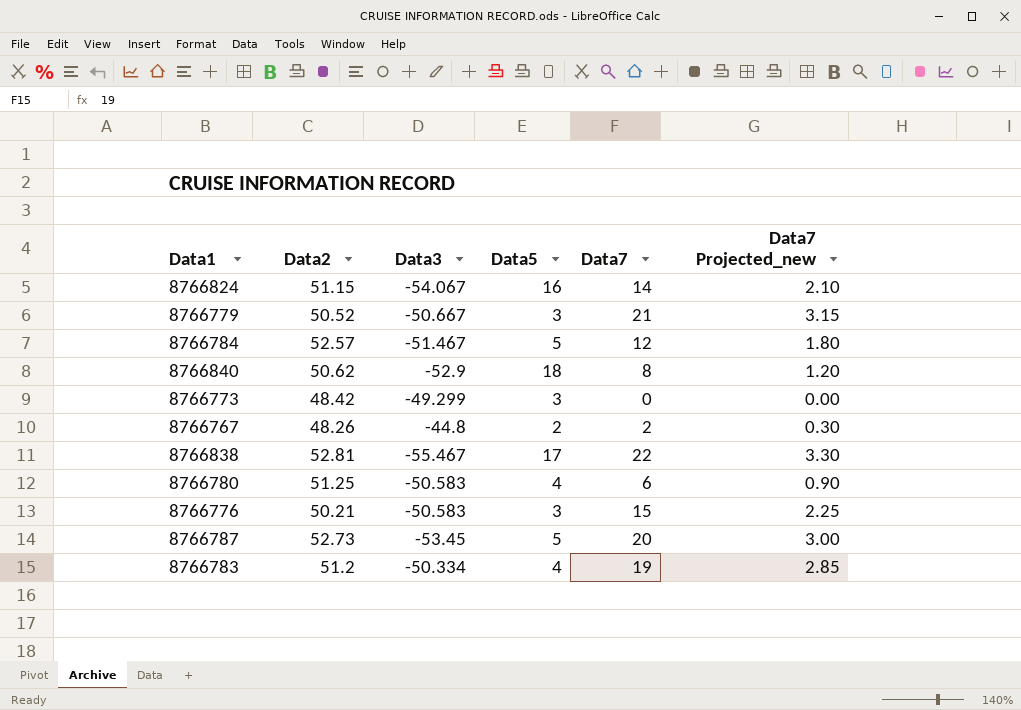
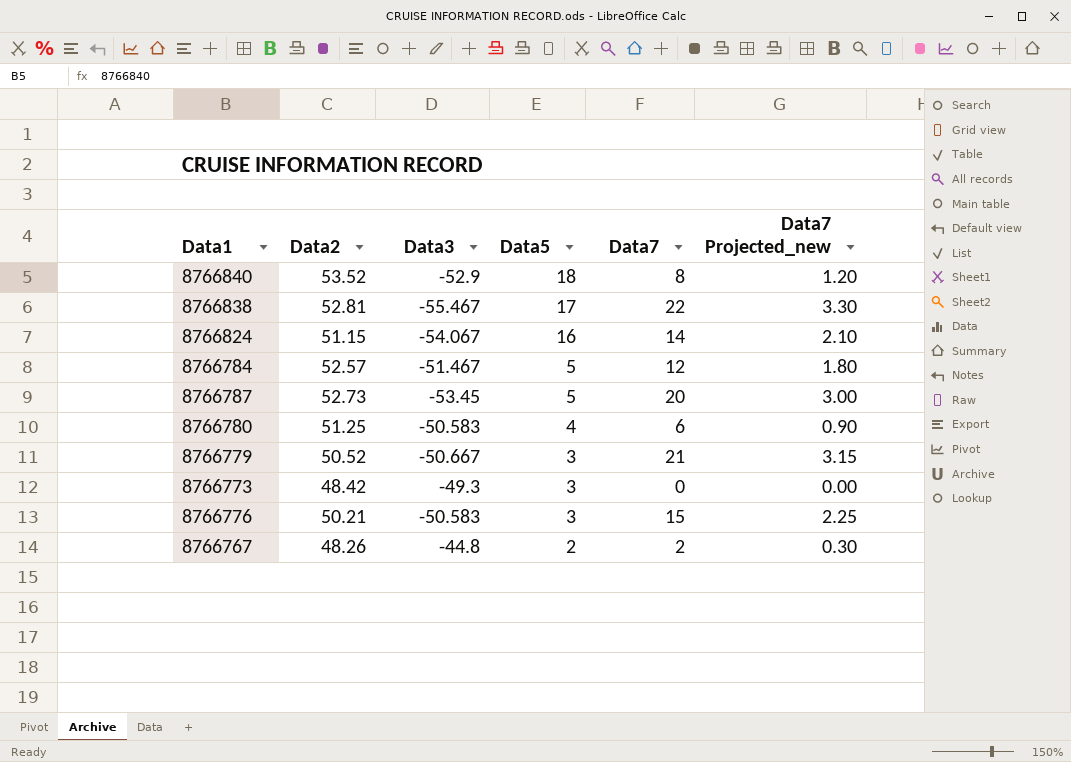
row order: none -> Data5 descending
row 8766783: 51.2 | -50.334 | 4 | 19 | 2.85 -> none
8766840 | Data2: 50.62 -> 53.52
8766773 | Data3: -49.299 -> -49.3

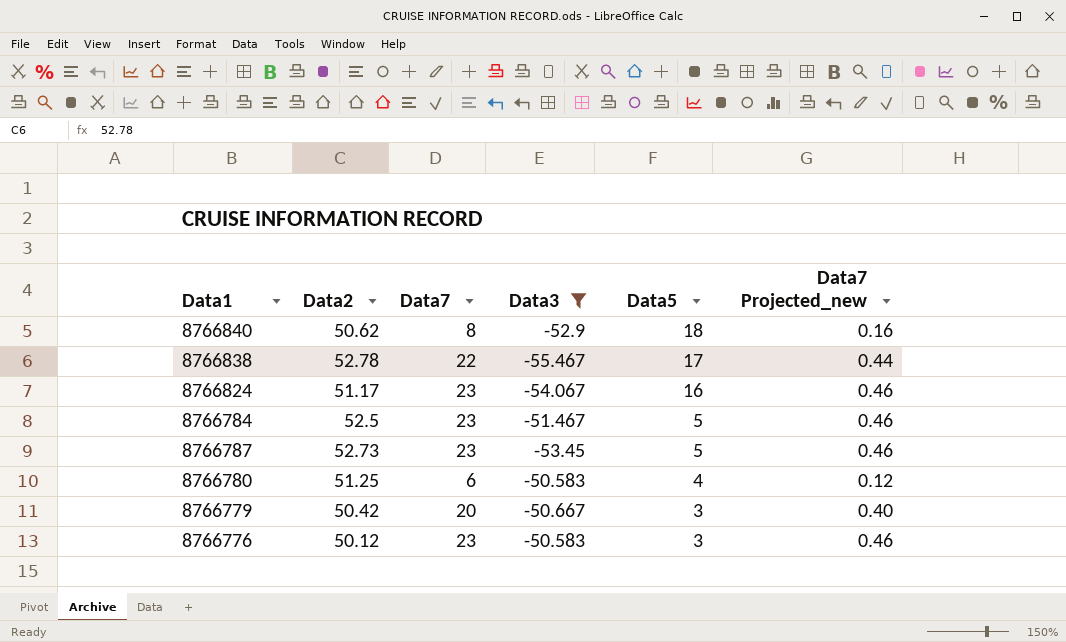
filter: none -> Data3 <= -50.583
column Data7 | position: 5 -> 3
column Data7 Projected_new | formula: [Data7] * 0.15 -> [Data7] * 0.02
8766840 | Data2: 53.52 -> 50.62
8766838 | Data2: 52.81 -> 52.78
8766824 | Data2: 51.15 -> 51.17
8766824 | Data7: 14 -> 23
8766784 | Data2: 52.57 -> 52.5
8766784 | Data7: 12 -> 23
8766787 | Data7: 20 -> 23
8766779 | Data2: 50.52 -> 50.42
8766779 | Data7: 21 -> 20
8766776 | Data2: 50.21 -> 50.12
8766776 | Data7: 15 -> 23

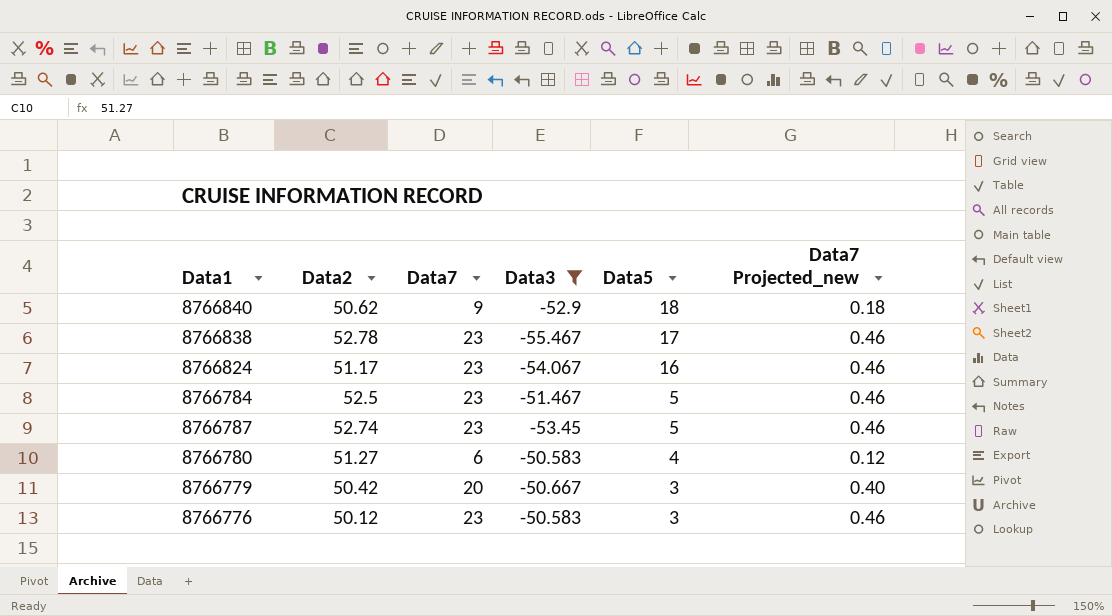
8766840 | Data7: 8 -> 9
8766840 | Data7 Projected_new: 0.16 -> 0.18
8766838 | Data7: 22 -> 23
8766838 | Data7 Projected_new: 0.44 -> 0.46
8766787 | Data2: 52.73 -> 52.74
8766780 | Data2: 51.25 -> 51.27

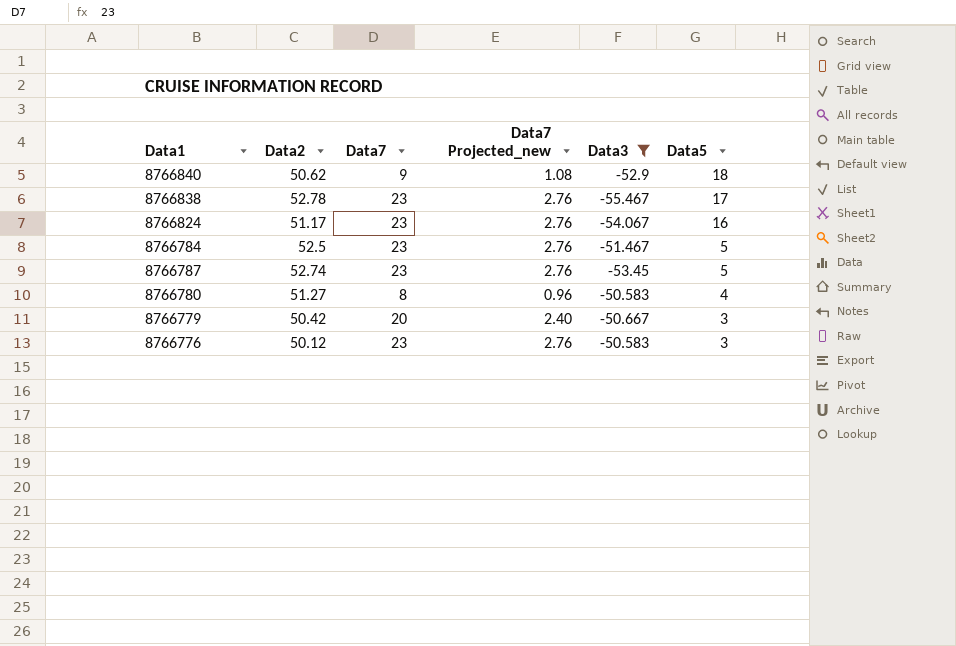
column Data7 Projected_new | formula: [Data7] * 0.02 -> [Data7] * 0.12
column Data7 Projected_new | position: 6 -> 4
8766780 | Data7: 6 -> 8

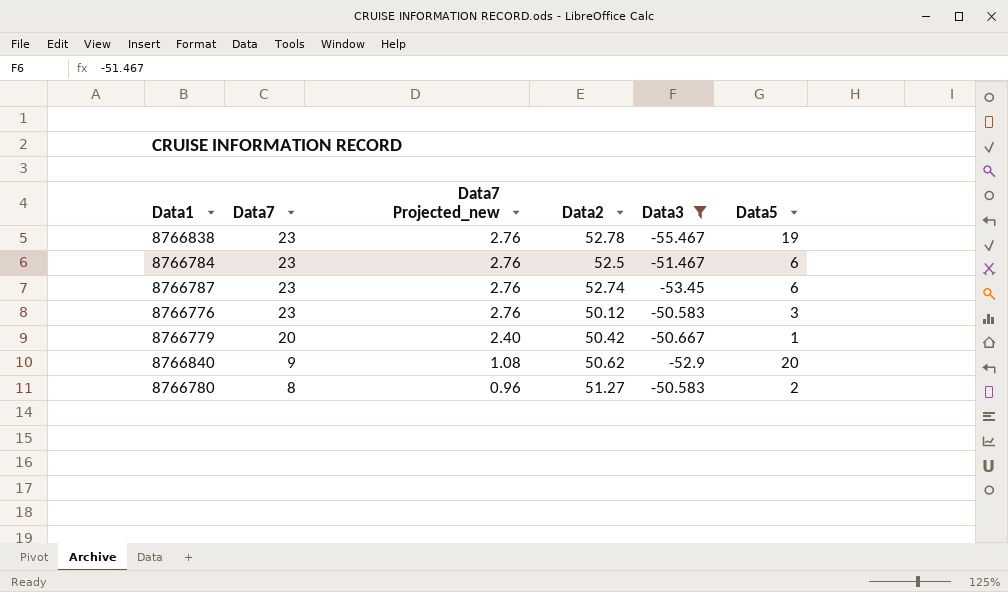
row order: Data5 descending -> Data7 descending
column Data2 | position: 2 -> 4
row 8766824: 51.17 | 23 | 2.76 | -54.067 | 16 -> none
8766838 | Data5: 17 -> 19
8766784 | Data5: 5 -> 6
8766787 | Data5: 5 -> 6
8766779 | Data5: 3 -> 1
8766840 | Data5: 18 -> 20
8766780 | Data5: 4 -> 2

